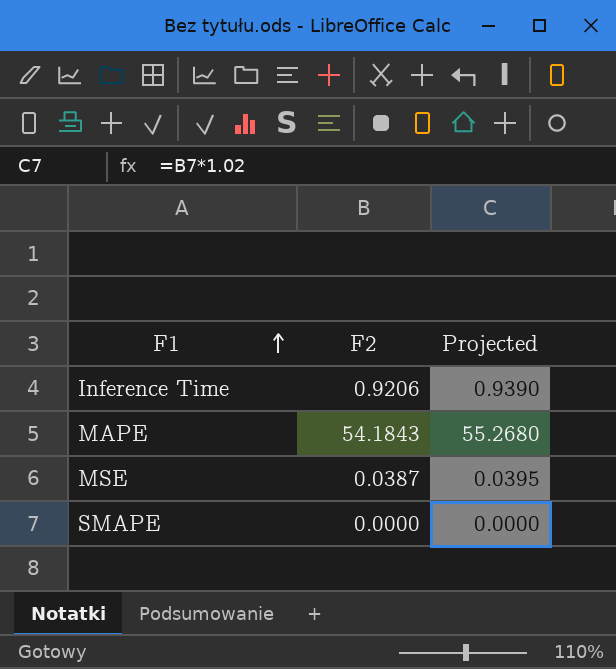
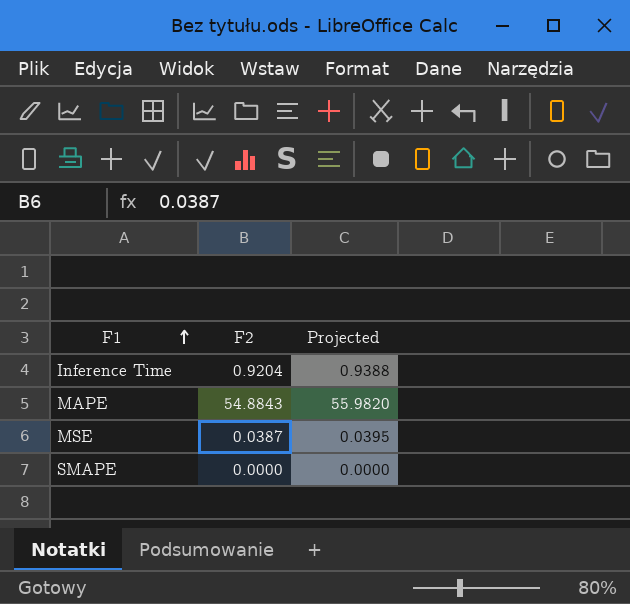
Inference Time | F2: 0.9206 -> 0.9204
Inference Time | Projected: 0.9390 -> 0.9388
MAPE | F2: 54.1843 -> 54.8843
MAPE | Projected: 55.2680 -> 55.9820

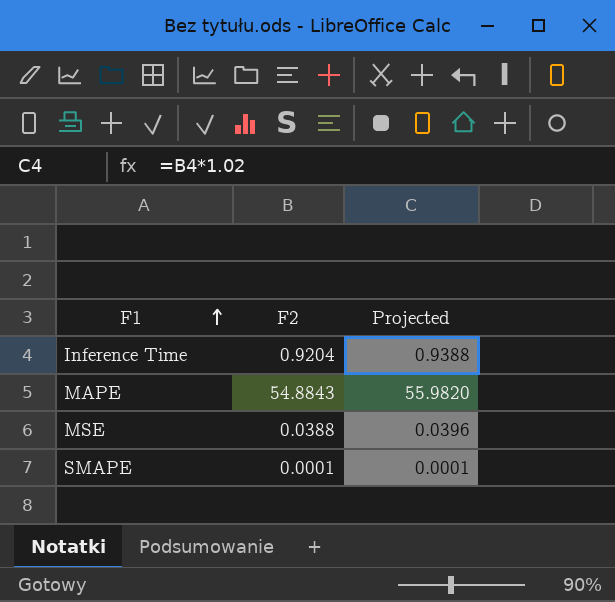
MSE | F2: 0.0387 -> 0.0388
MSE | Projected: 0.0395 -> 0.0396
SMAPE | F2: 0.0000 -> 0.0001
SMAPE | Projected: 0.0000 -> 0.0001

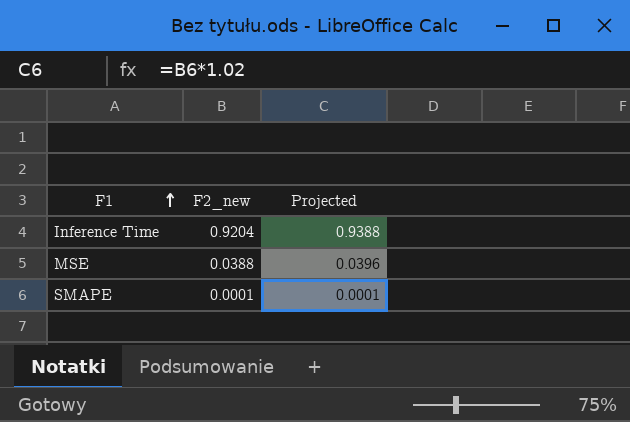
column name: F2 -> F2_new
row MAPE: 54.8843 | 55.9820 -> none

